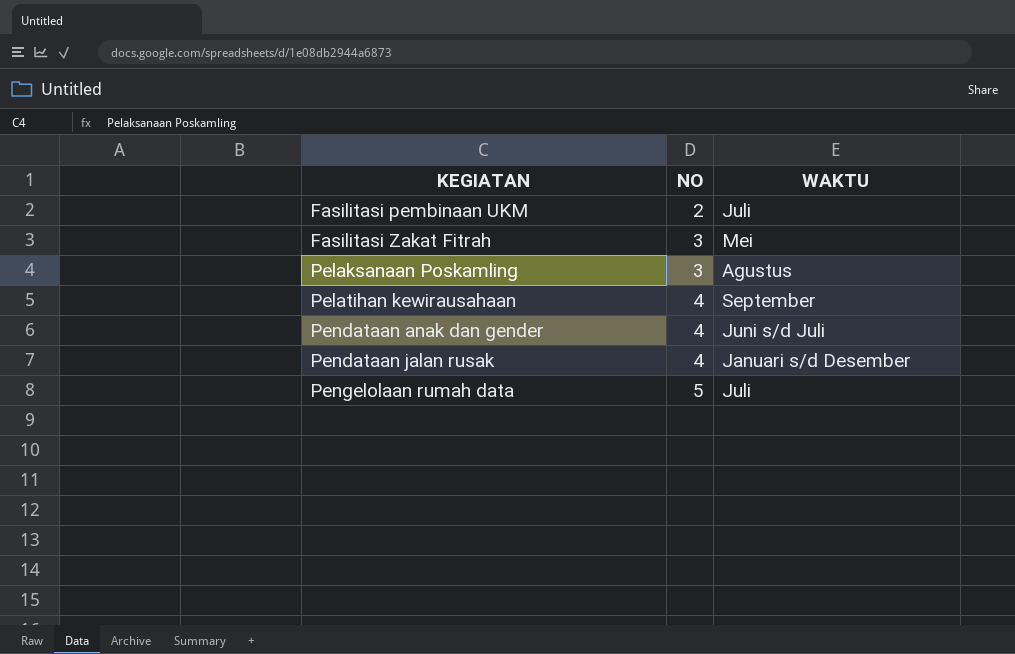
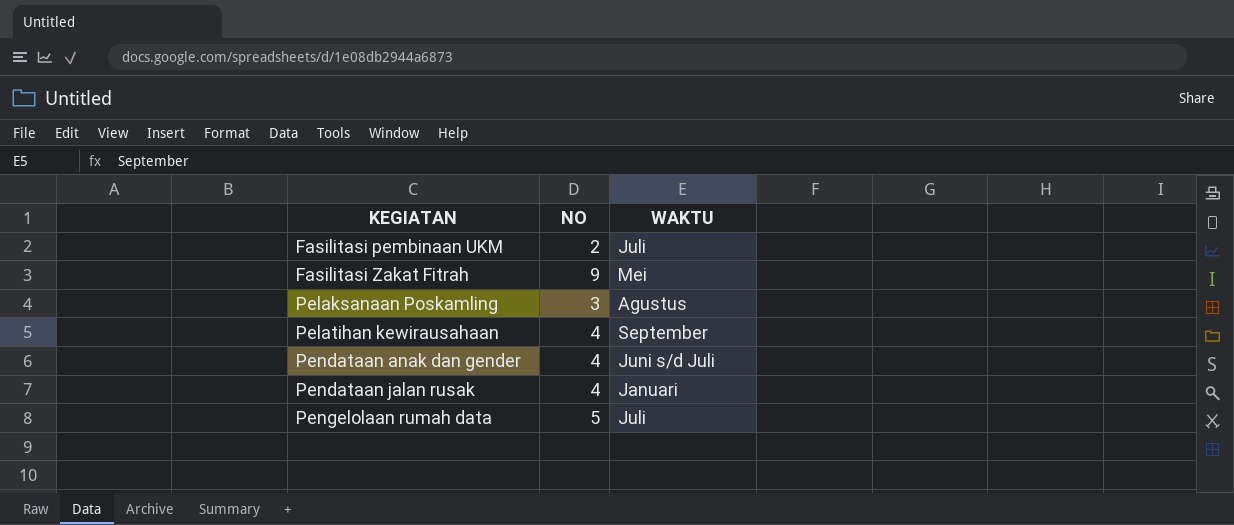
Fasilitasi Zakat Fitrah | NO: 3 -> 9
Pendataan jalan rusak | WAKTU: Januari s/d Desember -> Januari

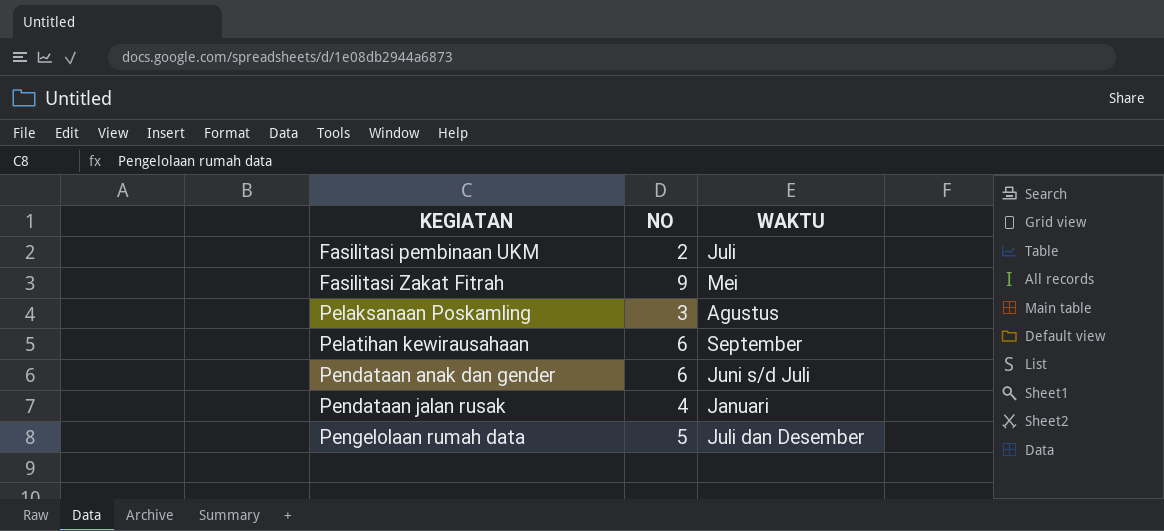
Pelatihan kewirausahaan | NO: 4 -> 6
Pendataan anak dan gender | NO: 4 -> 6
Pengelolaan rumah data | WAKTU: Juli -> Juli dan Desember

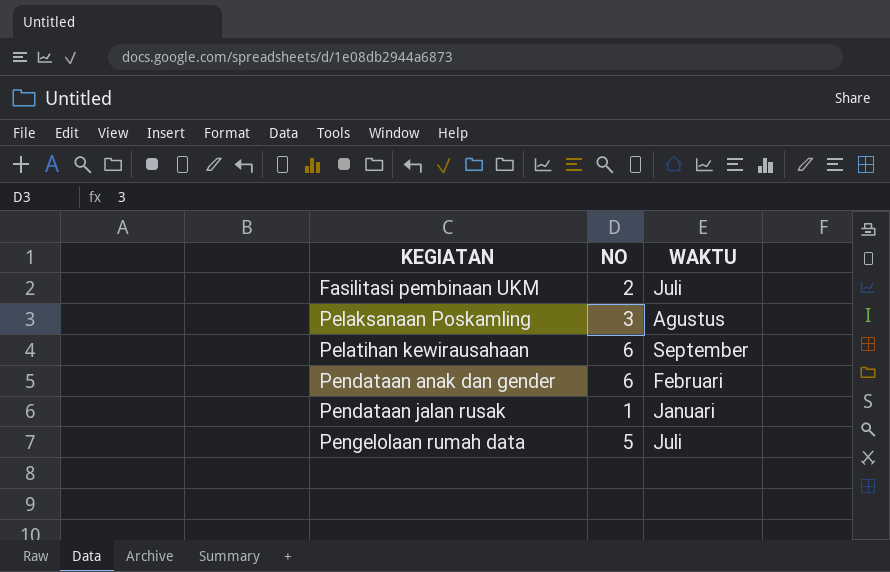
row Fasilitasi Zakat Fitrah: 9 | Mei -> none
Pendataan anak dan gender | WAKTU: Juni s/d Juli -> Februari
Pendataan jalan rusak | NO: 4 -> 1
Pengelolaan rumah data | WAKTU: Juli dan Desember -> Juli

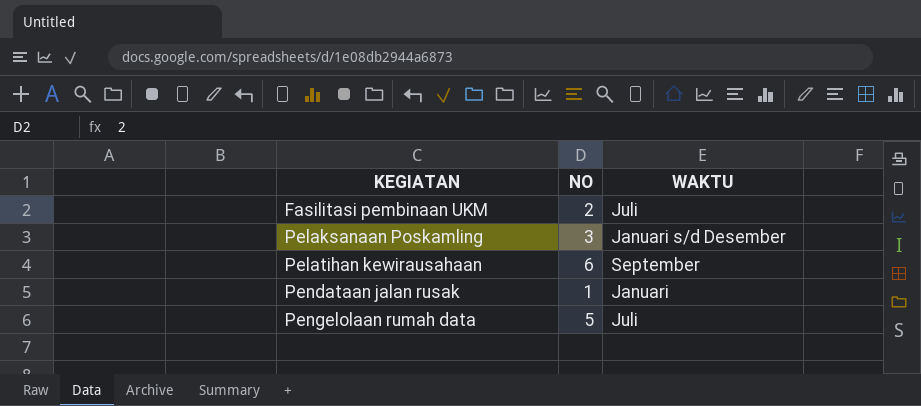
row Pendataan anak dan gender: 6 | Februari -> none
Pelaksanaan Poskamling | WAKTU: Agustus -> Januari s/d Desember

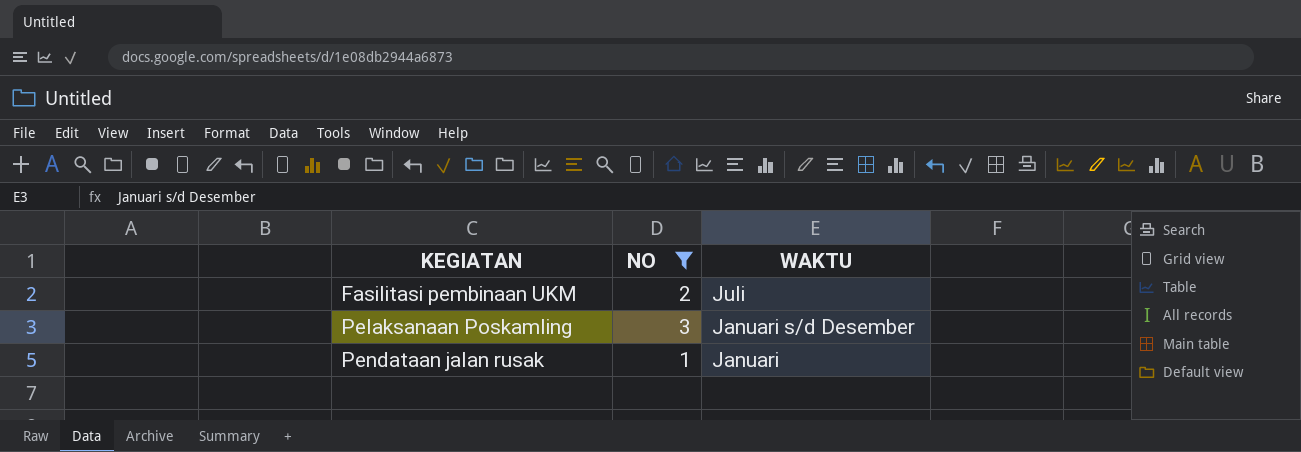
filter: none -> NO <= 3

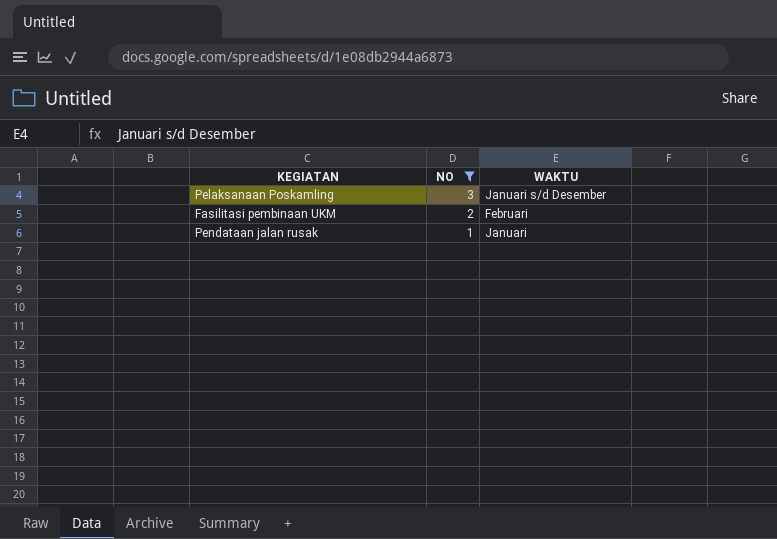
row order: KEGIATAN ascending -> NO descending
Fasilitasi pembinaan UKM | WAKTU: Juli -> Februari

